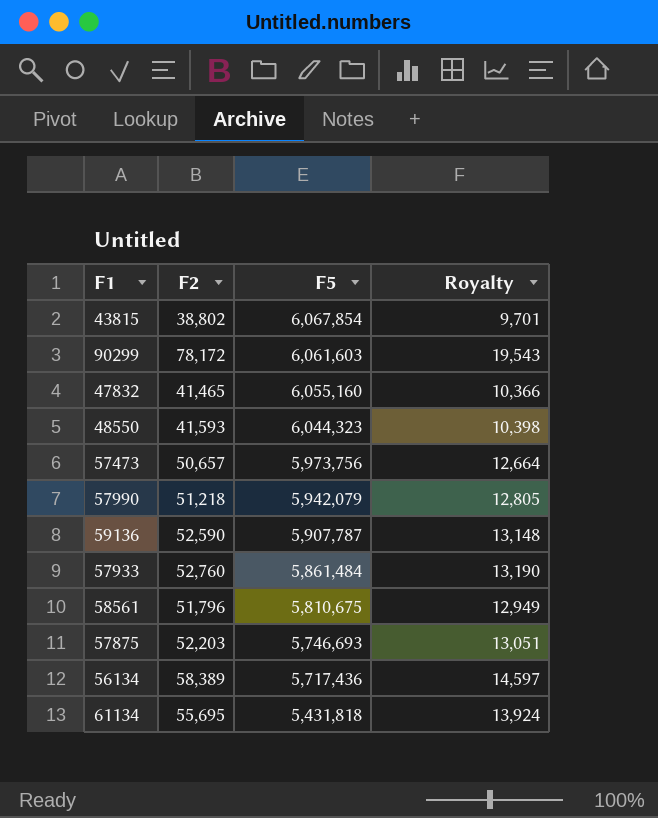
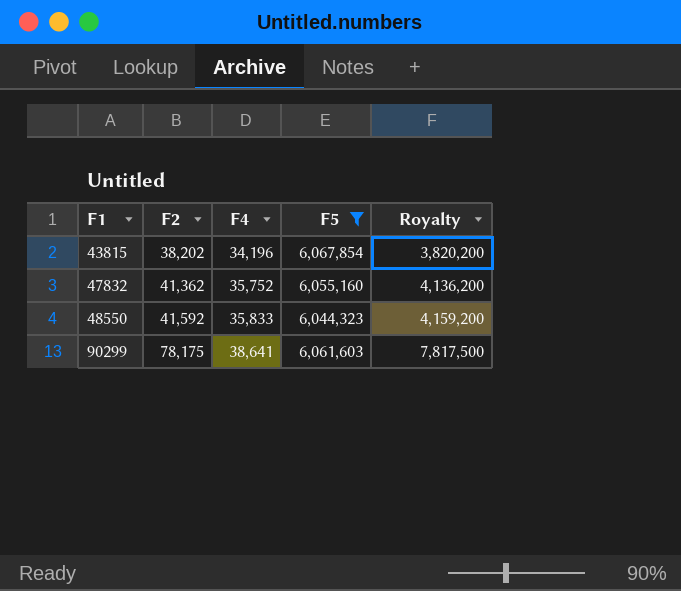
filter: none -> F5 >= 6,044,323
row order: F5 descending -> F1 ascending
column F4 | position: none -> 3
column Royalty | formula: [F2] * 0.25 -> [F2] * 100
43815 | F2: 38,802 -> 38,202
47832 | F2: 41,465 -> 41,362
48550 | F2: 41,593 -> 41,592
90299 | F2: 78,172 -> 78,175

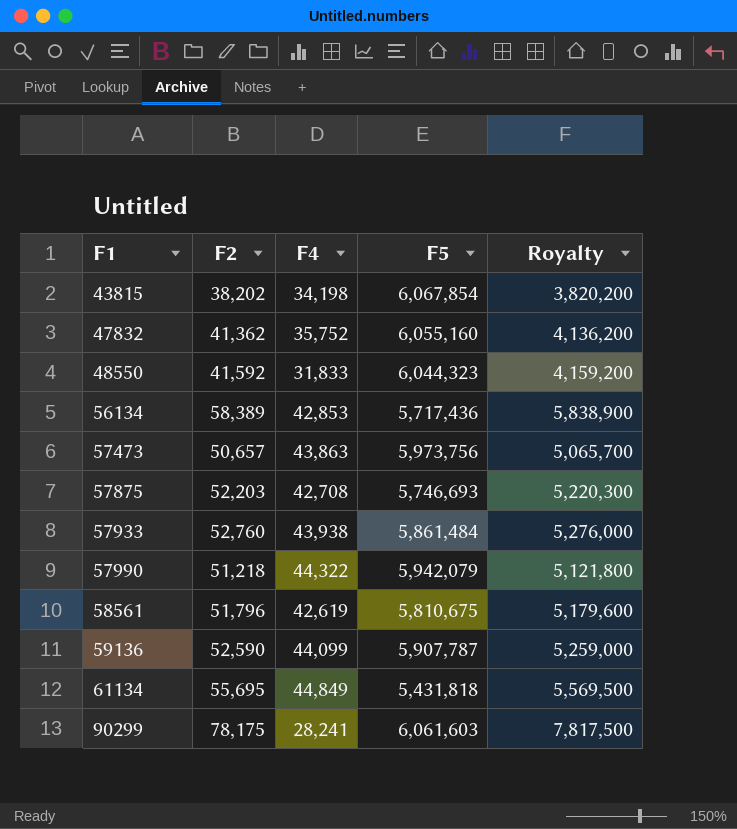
filter: F5 >= 6,044,323 -> none
43815 | F4: 34,196 -> 34,198
48550 | F4: 35,833 -> 31,833
90299 | F4: 38,641 -> 28,241

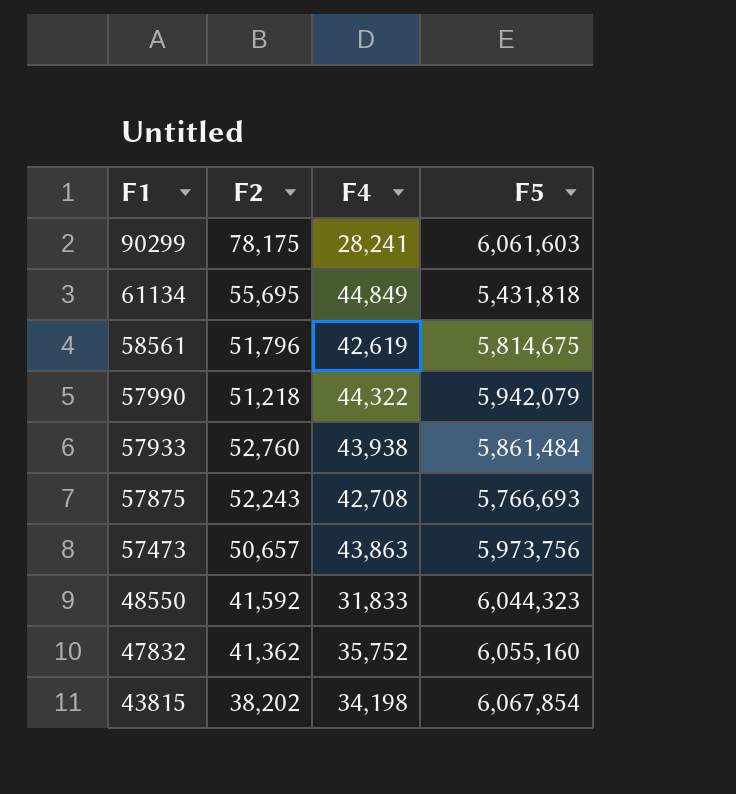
row order: F1 ascending -> F1 descending
column Royalty | formula: [F2] * 100 -> none
row 56134: 58,389 | 42,853 | 5,717,436 | 5,838,900 -> none
row 59136: 52,590 | 44,099 | 5,907,787 | 5,259,000 -> none
58561 | F5: 5,810,675 -> 5,814,675
57875 | F2: 52,203 -> 52,243
57875 | F5: 5,746,693 -> 5,766,693

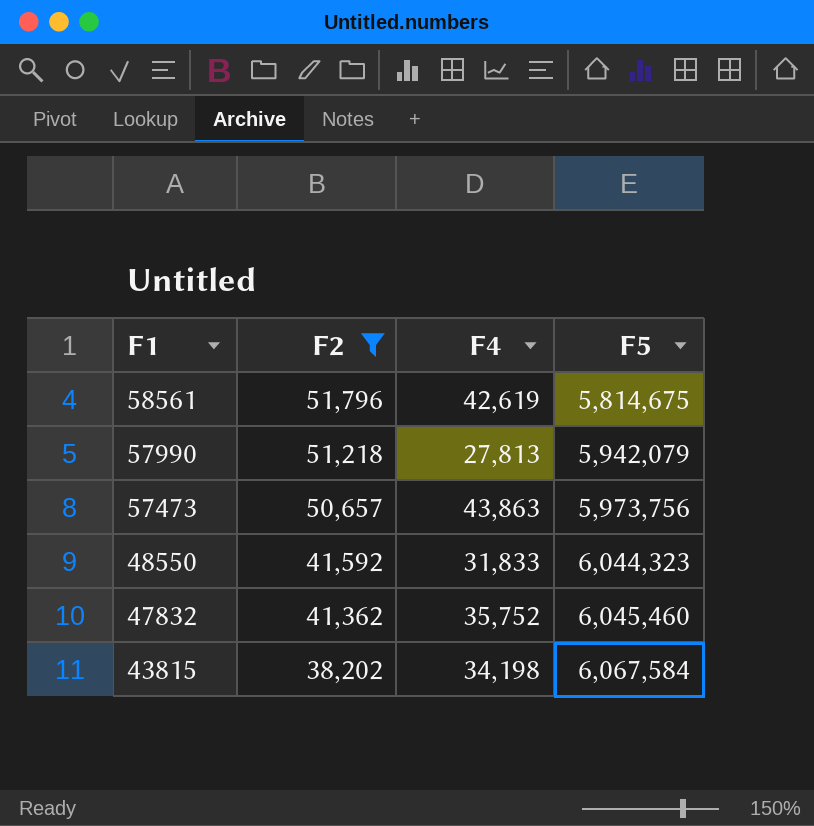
filter: none -> F2 <= 51,796
57990 | F4: 44,322 -> 27,813
47832 | F5: 6,055,160 -> 6,045,460
43815 | F5: 6,067,854 -> 6,067,584

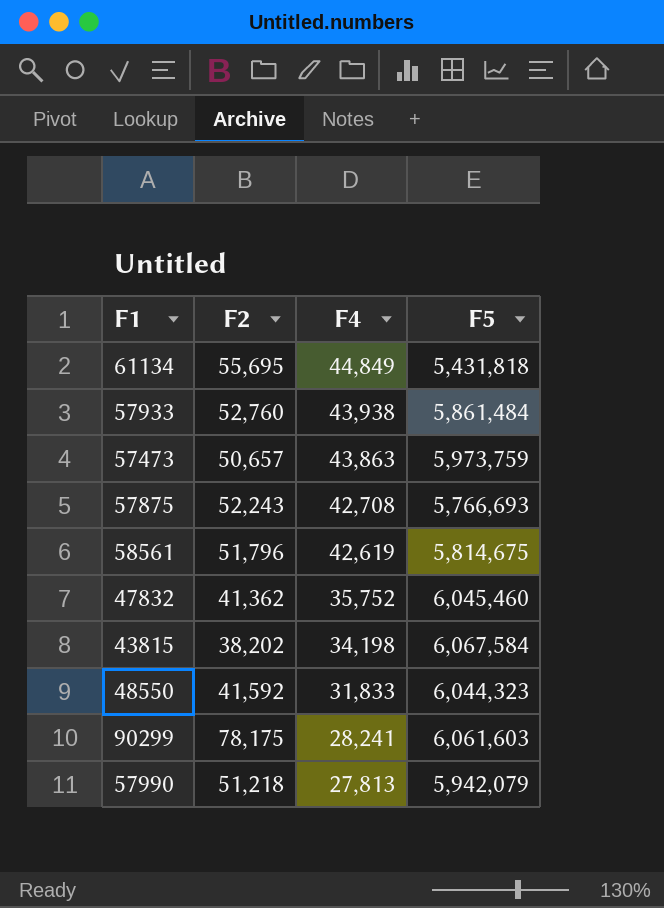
filter: F2 <= 51,796 -> none
row order: F1 descending -> F4 descending
57473 | F5: 5,973,756 -> 5,973,759

